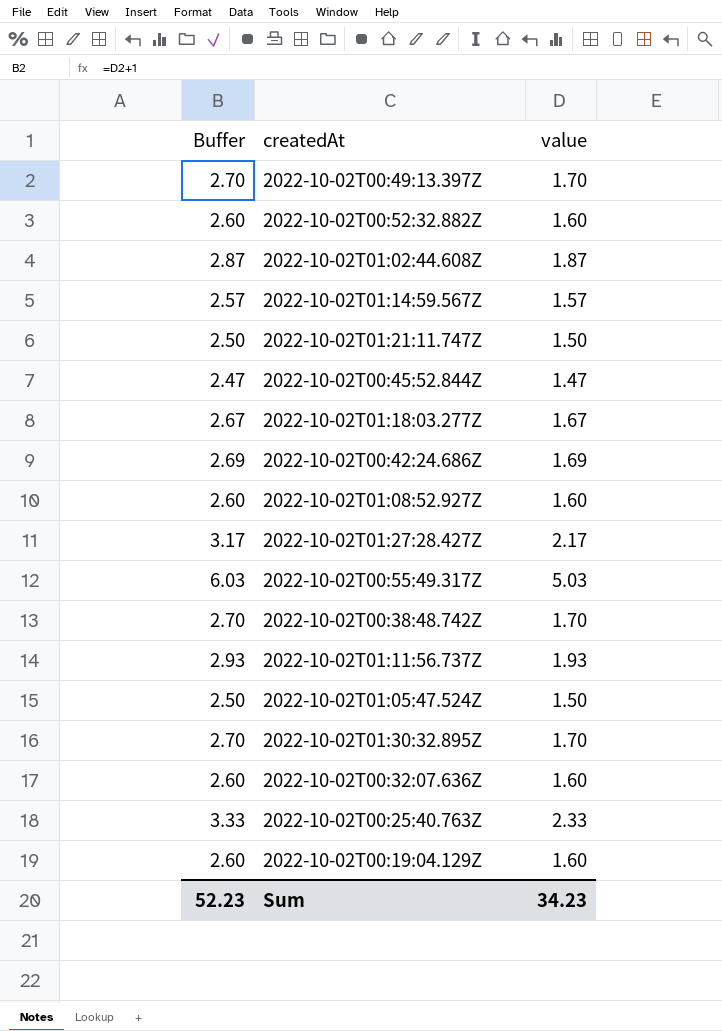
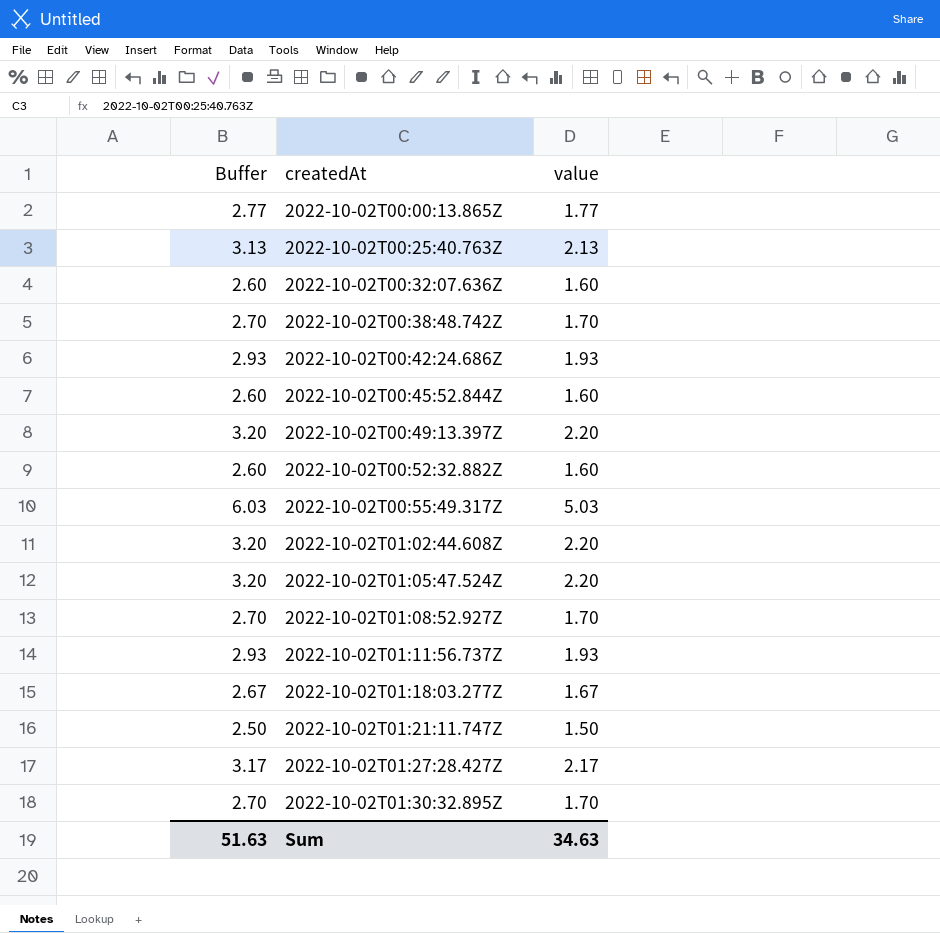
row order: none -> createdAt ascending
row 2022-10-02T01:14:59.567Z: 2.57 | 1.57 -> none
row 2022-10-02T00:19:04.129Z: 2.60 | 1.60 -> none
row 2022-10-02T00:00:13.865Z: none -> 2.77 | 1.77
2022-10-02T00:25:40.763Z | Buffer: 3.33 -> 3.13
2022-10-02T00:25:40.763Z | value: 2.33 -> 2.13
2022-10-02T00:42:24.686Z | Buffer: 2.69 -> 2.93
2022-10-02T00:42:24.686Z | value: 1.69 -> 1.93
2022-10-02T00:45:52.844Z | Buffer: 2.47 -> 2.60
2022-10-02T00:45:52.844Z | value: 1.47 -> 1.60
2022-10-02T00:49:13.397Z | Buffer: 2.70 -> 3.20
2022-10-02T00:49:13.397Z | value: 1.70 -> 2.20
2022-10-02T01:02:44.608Z | Buffer: 2.87 -> 3.20
2022-10-02T01:02:44.608Z | value: 1.87 -> 2.20
2022-10-02T01:05:47.524Z | Buffer: 2.50 -> 3.20
2022-10-02T01:05:47.524Z | value: 1.50 -> 2.20
2022-10-02T01:08:52.927Z | Buffer: 2.60 -> 2.70
2022-10-02T01:08:52.927Z | value: 1.60 -> 1.70
Sum | Buffer: 52.23 -> 51.63
Sum | value: 34.23 -> 34.63

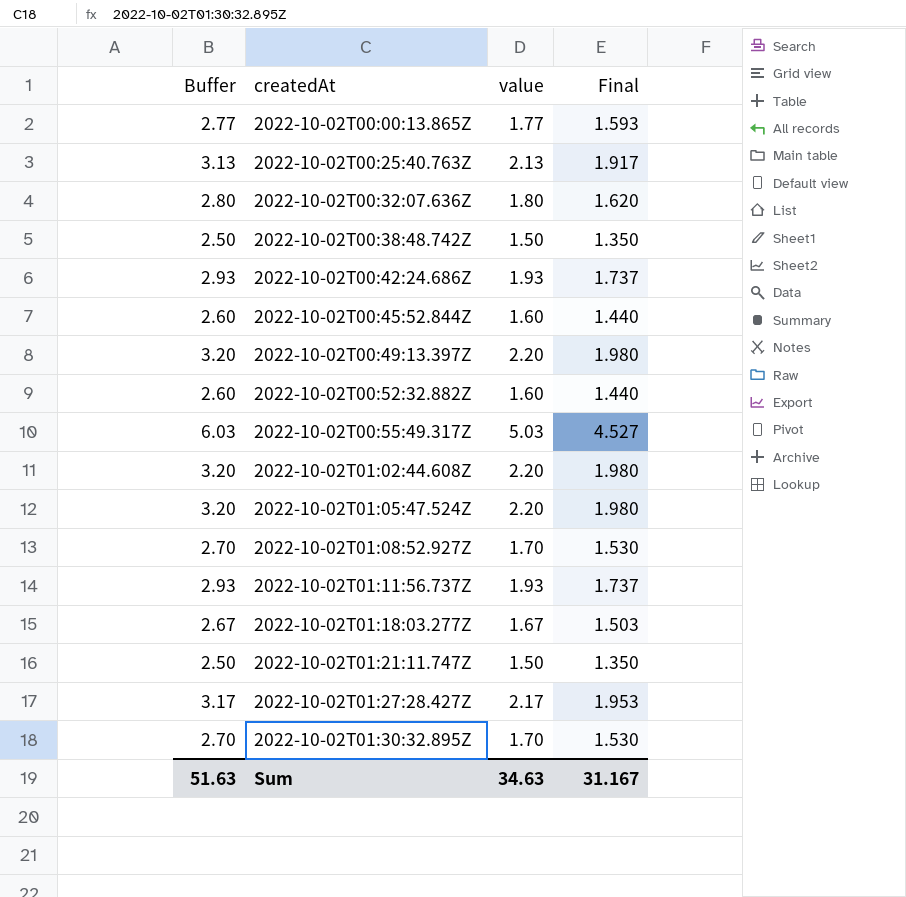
column Final | formula: none -> [value] * 0.9
2022-10-02T00:32:07.636Z | Buffer: 2.60 -> 2.80
2022-10-02T00:32:07.636Z | value: 1.60 -> 1.80
2022-10-02T00:38:48.742Z | Buffer: 2.70 -> 2.50
2022-10-02T00:38:48.742Z | value: 1.70 -> 1.50

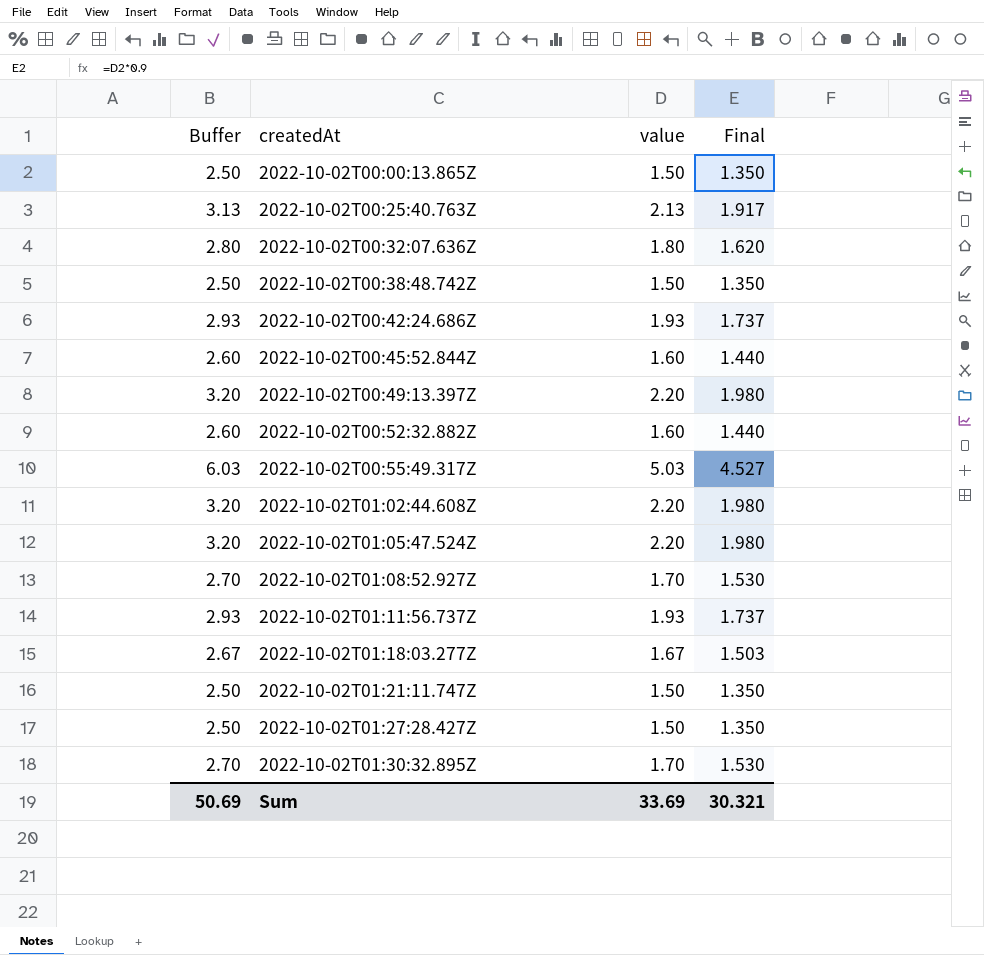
2022-10-02T00:00:13.865Z | Buffer: 2.77 -> 2.50
2022-10-02T00:00:13.865Z | value: 1.77 -> 1.50
2022-10-02T00:00:13.865Z | Final: 1.593 -> 1.350
2022-10-02T01:27:28.427Z | Buffer: 3.17 -> 2.50
2022-10-02T01:27:28.427Z | value: 2.17 -> 1.50
2022-10-02T01:27:28.427Z | Final: 1.953 -> 1.350
Sum | Buffer: 51.63 -> 50.69
Sum | value: 34.63 -> 33.69
Sum | Final: 31.167 -> 30.321

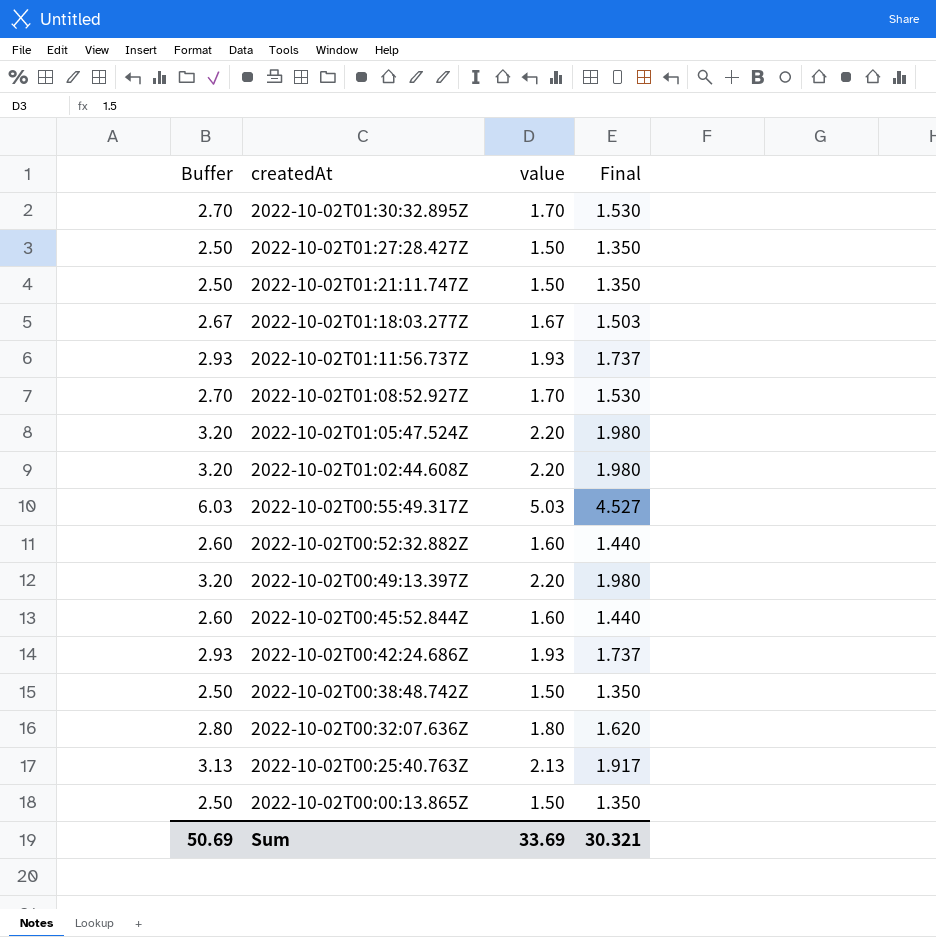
row order: createdAt ascending -> createdAt descending

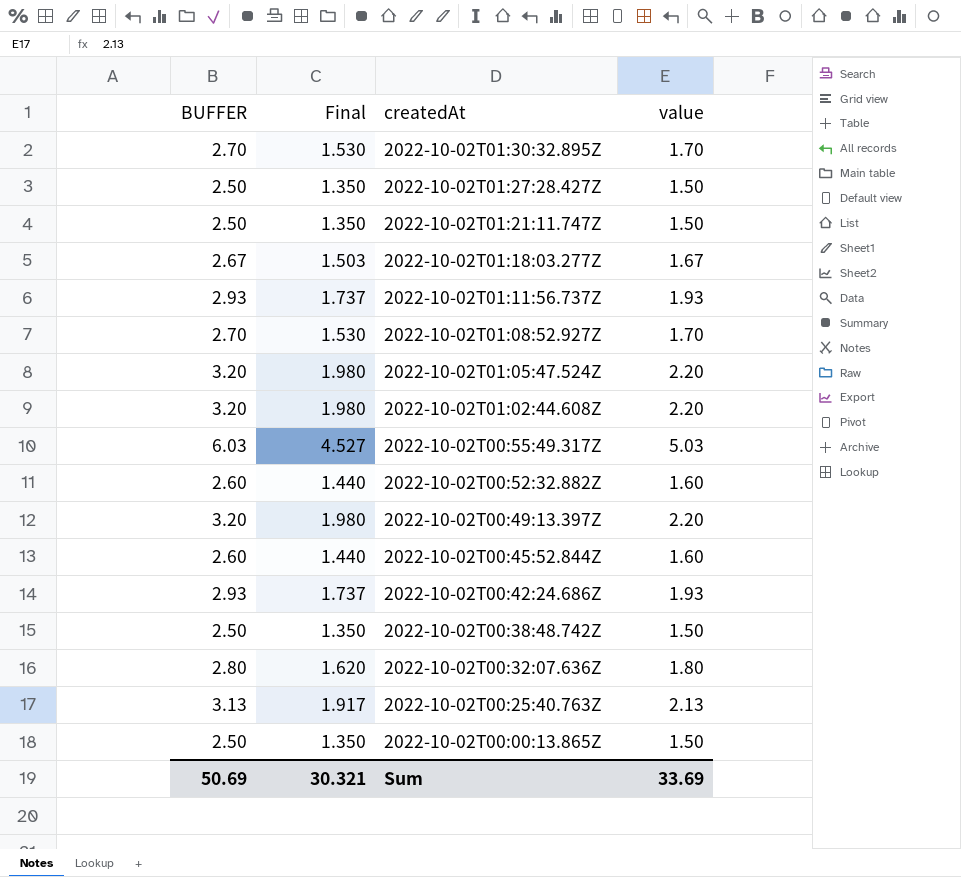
column name: Buffer -> BUFFER
column Final | position: 4 -> 2

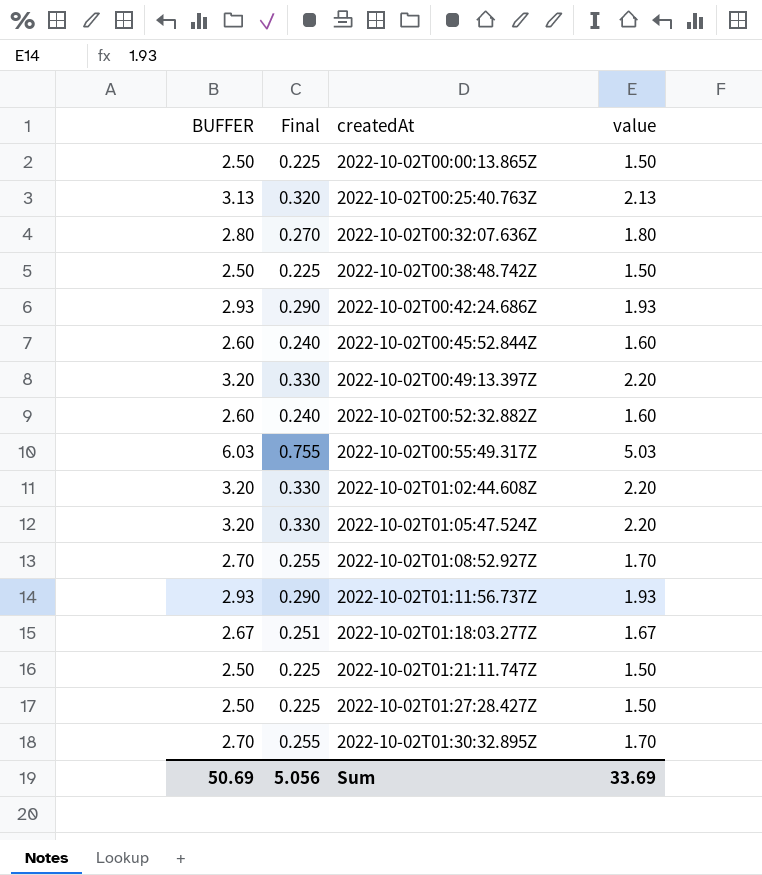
row order: createdAt descending -> createdAt ascending
column Final | formula: [value] * 0.9 -> [value] * 0.15
Sum | Final: 30.321 -> 5.056

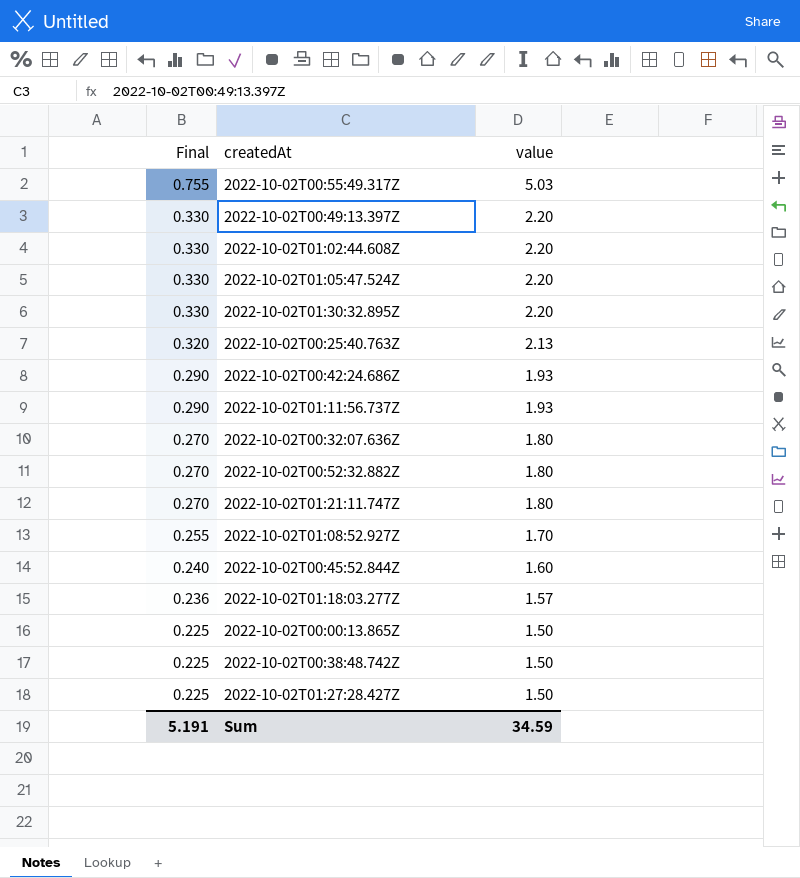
row order: createdAt ascending -> Final descending
column BUFFER | formula: [value] + 1 -> none
2022-10-02T01:30:32.895Z | Final: 0.255 -> 0.330
2022-10-02T01:30:32.895Z | value: 1.70 -> 2.20
2022-10-02T00:52:32.882Z | Final: 0.240 -> 0.270
2022-10-02T00:52:32.882Z | value: 1.60 -> 1.80
2022-10-02T01:21:11.747Z | Final: 0.225 -> 0.270
2022-10-02T01:21:11.747Z | value: 1.50 -> 1.80
2022-10-02T01:18:03.277Z | Final: 0.251 -> 0.236
2022-10-02T01:18:03.277Z | value: 1.67 -> 1.57
Sum | Final: 5.056 -> 5.191
Sum | value: 33.69 -> 34.59

